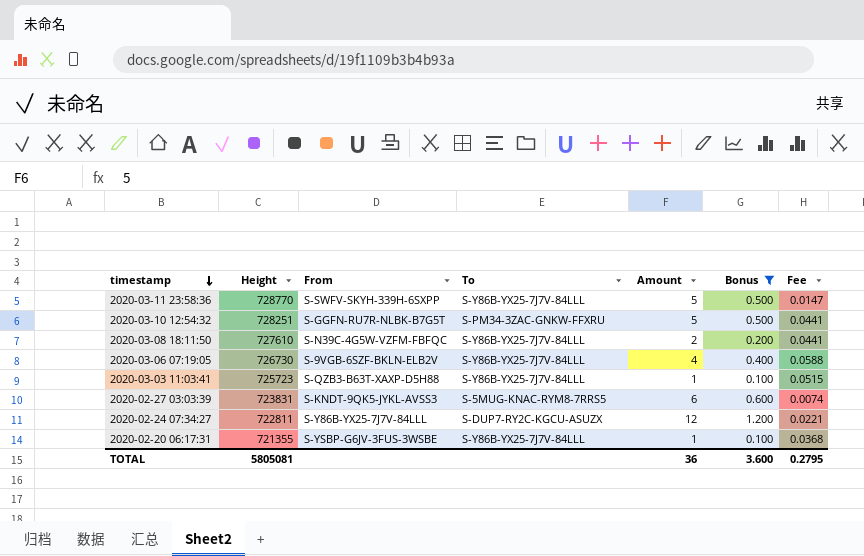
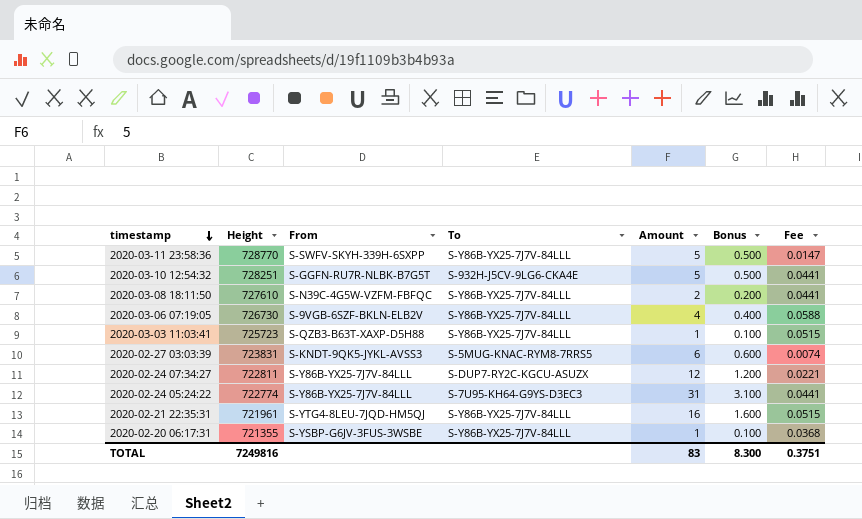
filter: Bonus <= 1.200 -> none
2020-03-10 12:54:32 | To: S-PM34-3ZAC-GNKW-FFXRU -> S-932H-J5CV-9LG6-CKA4E
TOTAL | Height: 5805081 -> 7249816
TOTAL | Amount: 36 -> 83
TOTAL | Bonus: 3.600 -> 8.300
TOTAL | Fee: 0.2795 -> 0.3751

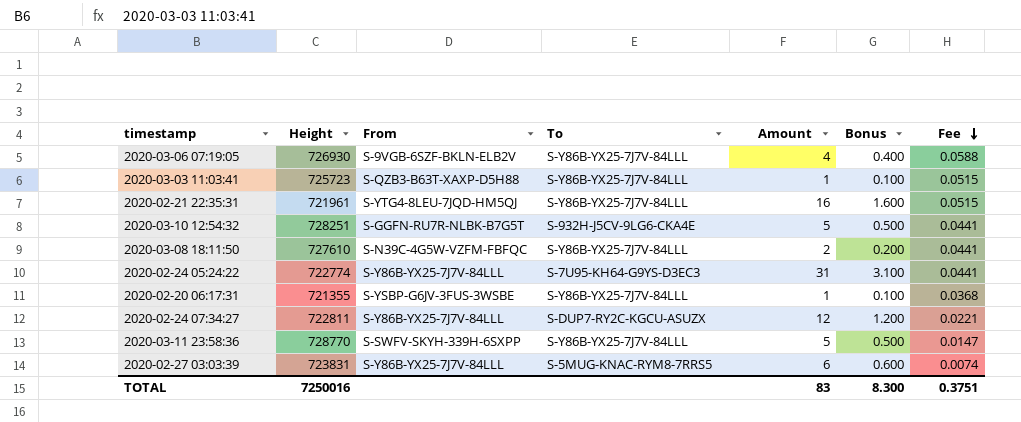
row order: timestamp descending -> Fee descending
2020-03-06 07:19:05 | Height: 726730 -> 726930
2020-02-27 03:03:39 | From: S-KNDT-9QK5-JYKL-AVSS3 -> S-Y86B-YX25-7J7V-84LLL
TOTAL | Height: 7249816 -> 7250016

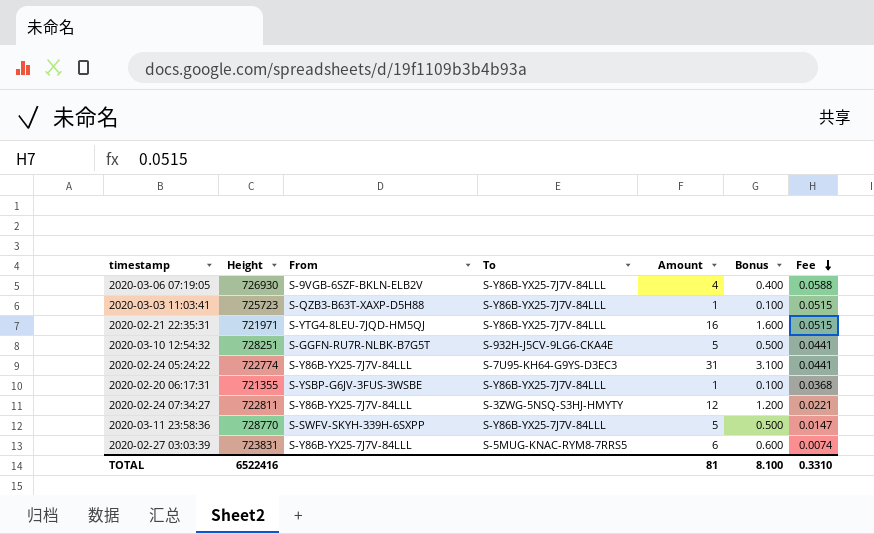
row 2020-03-08 18:11:50: 727610 | S-N39C-4G5W-VZFM-FBFQC | S-Y86B-YX25-7J7V-84LLL | 2 | 0.200 | 0.0441 -> none
2020-02-21 22:35:31 | Height: 721961 -> 721971
2020-02-24 07:34:27 | To: S-DUP7-RY2C-KGCU-ASUZX -> S-3ZWG-5NSQ-S3HJ-HMYTY
TOTAL | Height: 7250016 -> 6522416
TOTAL | Amount: 83 -> 81
TOTAL | Bonus: 8.300 -> 8.100
TOTAL | Fee: 0.3751 -> 0.3310

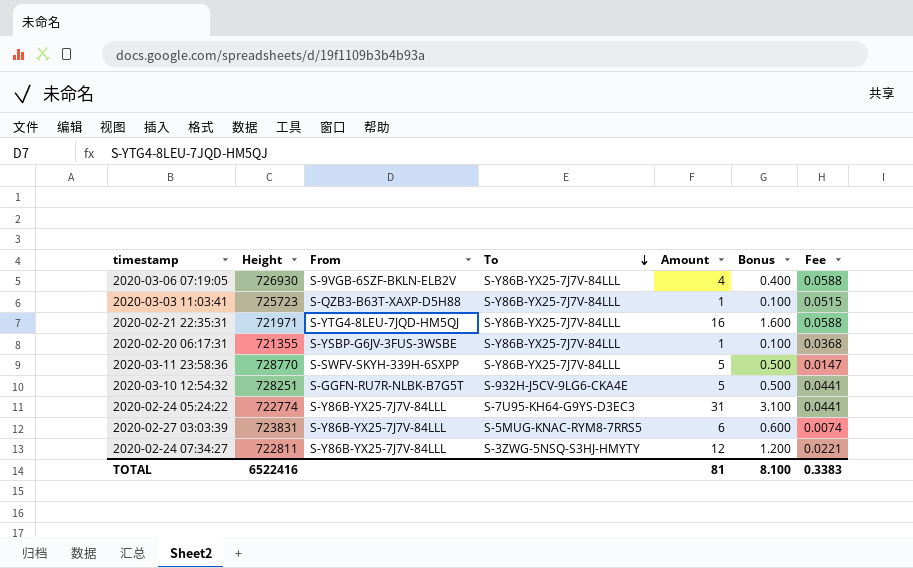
row order: Fee descending -> To descending
2020-02-21 22:35:31 | Fee: 0.0515 -> 0.0588
TOTAL | Fee: 0.3310 -> 0.3383

